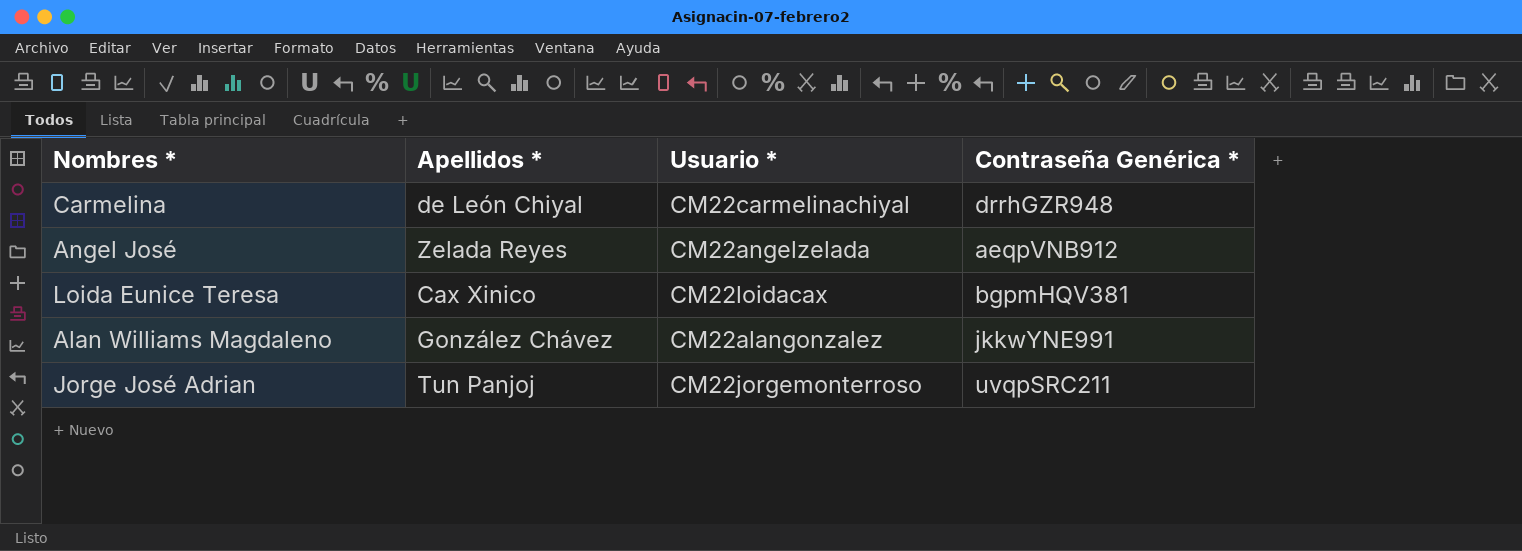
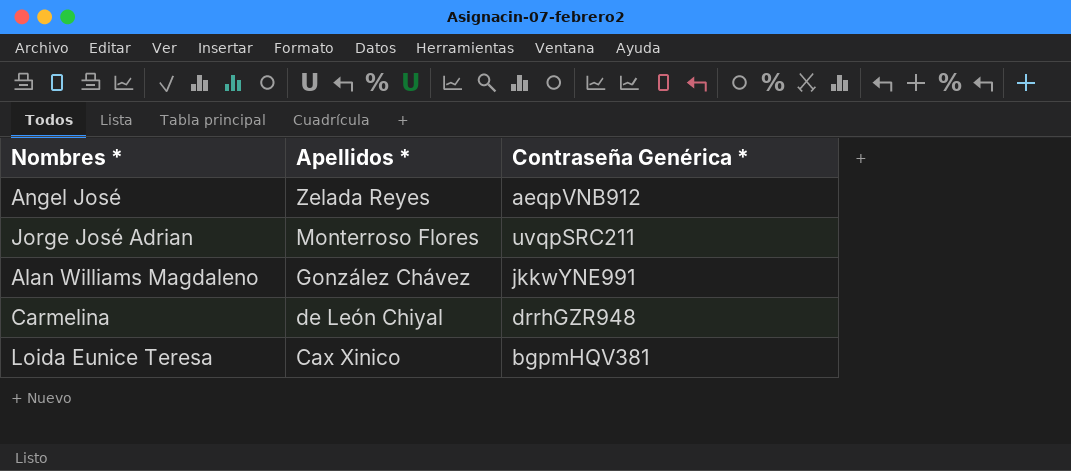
row order: none -> Apellidos * descending
column Usuario * | position: 3 -> none
Jorge José Adrian | Apellidos *: Tun Panjoj -> Monterroso Flores

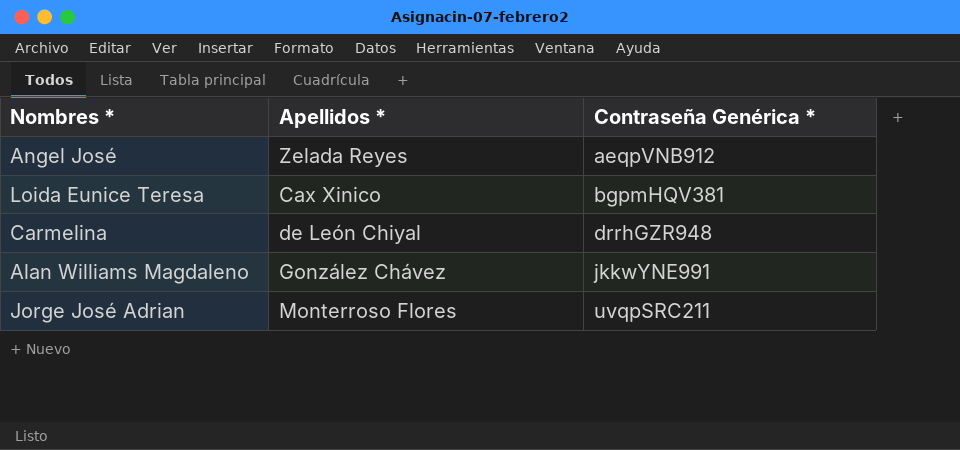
row order: Apellidos * descending -> Contraseña Genérica * ascending

